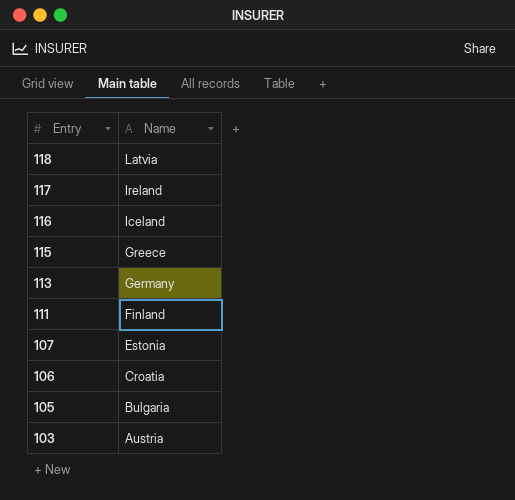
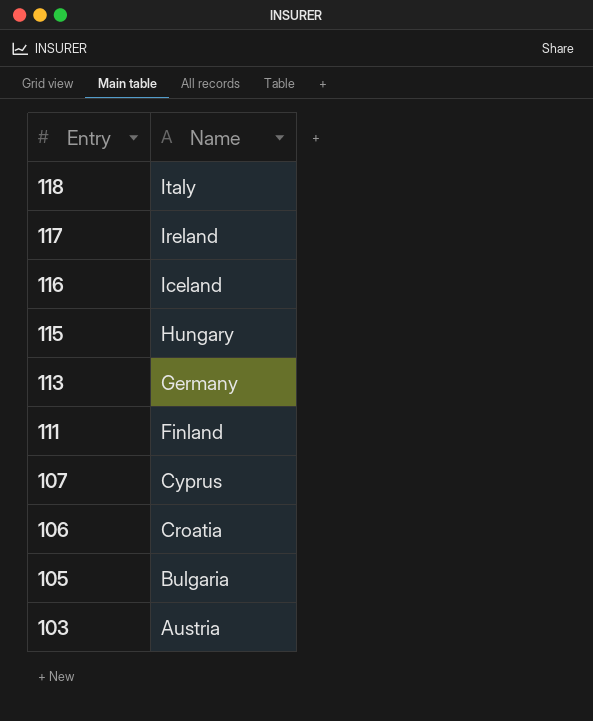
118 | Name: Latvia -> Italy
115 | Name: Greece -> Hungary
107 | Name: Estonia -> Cyprus

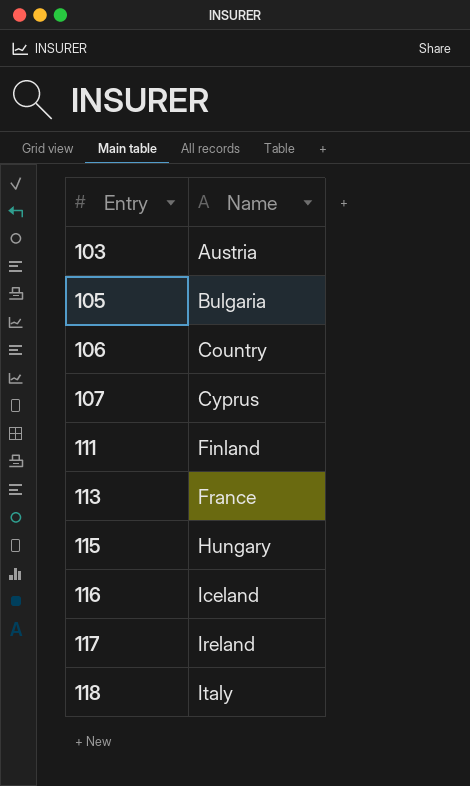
row order: Entry descending -> Entry ascending
106 | Name: Croatia -> Country
113 | Name: Germany -> France

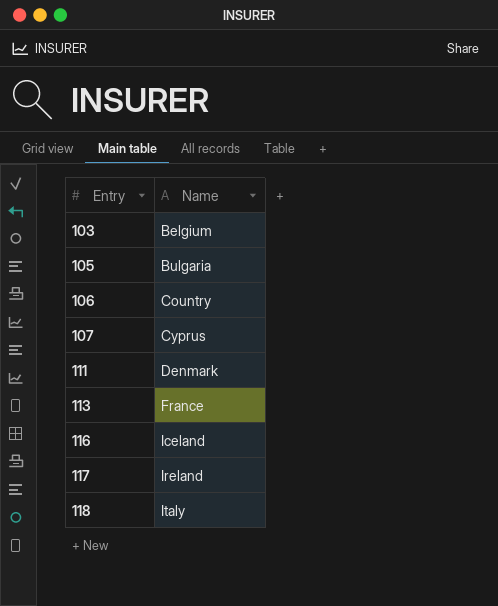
row 115: Hungary -> none
103 | Name: Austria -> Belgium
111 | Name: Finland -> Denmark

